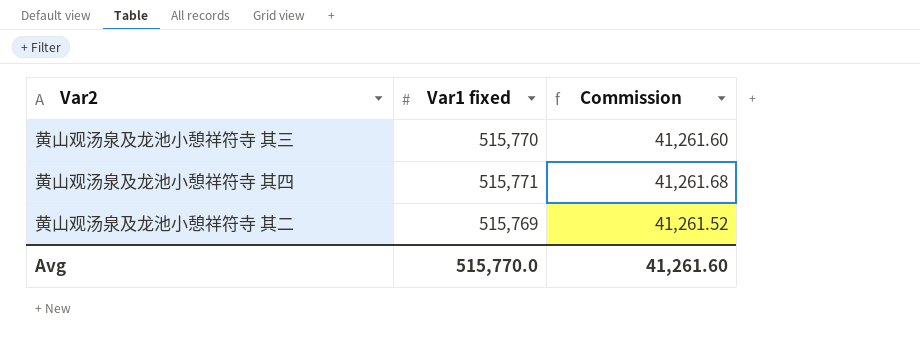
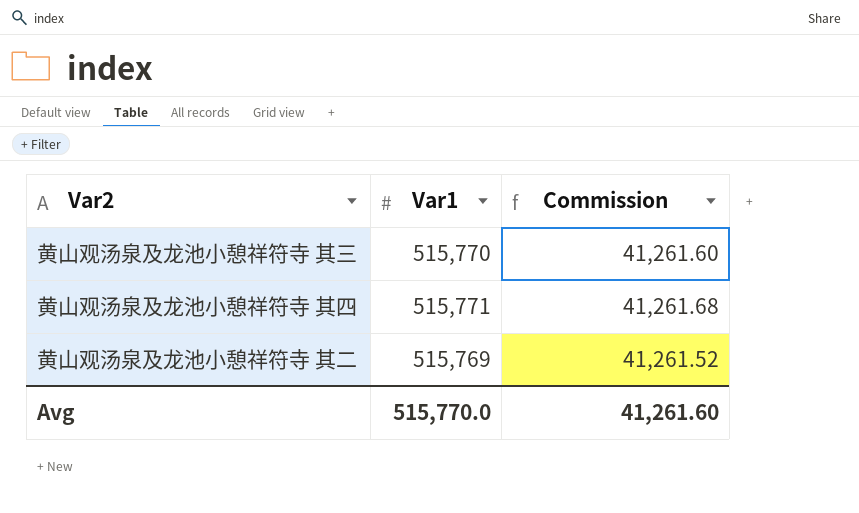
column name: Var1 fixed -> Var1

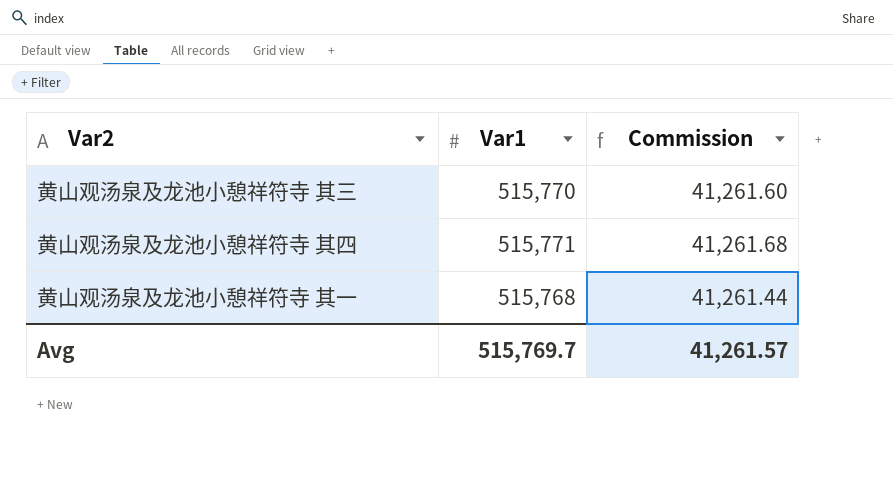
row 黄山观汤泉及龙池小憩祥符寺 其二: 515,769 | 41,261.52 -> none
row 黄山观汤泉及龙池小憩祥符寺 其一: none -> 515,768 | 41,261.44
Avg | Var1: 515,770.0 -> 515,769.7
Avg | Commission: 41,261.60 -> 41,261.57

